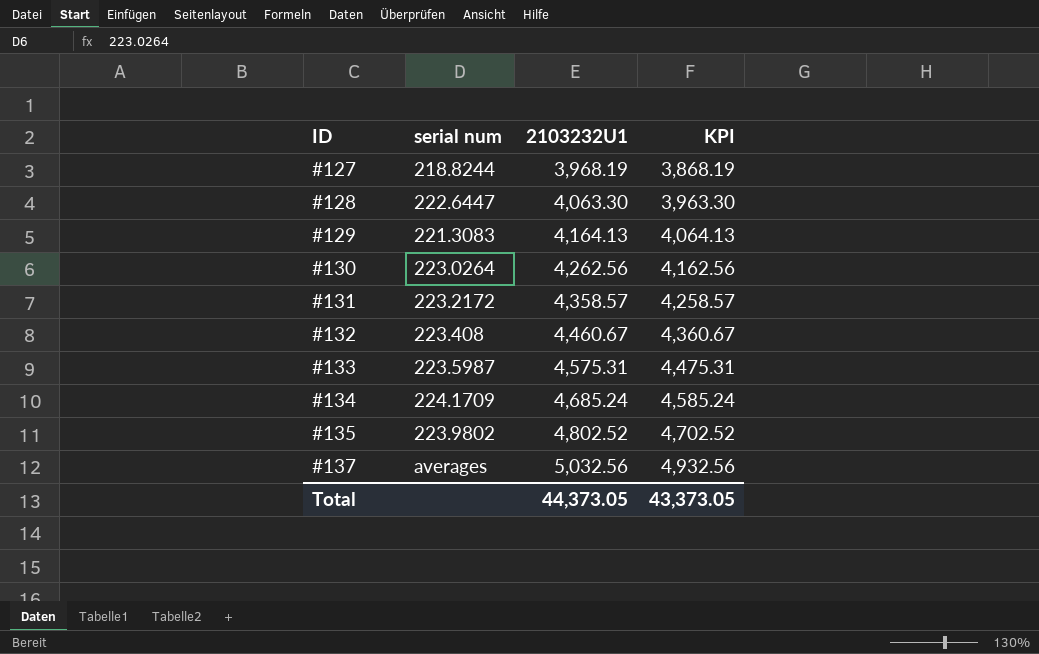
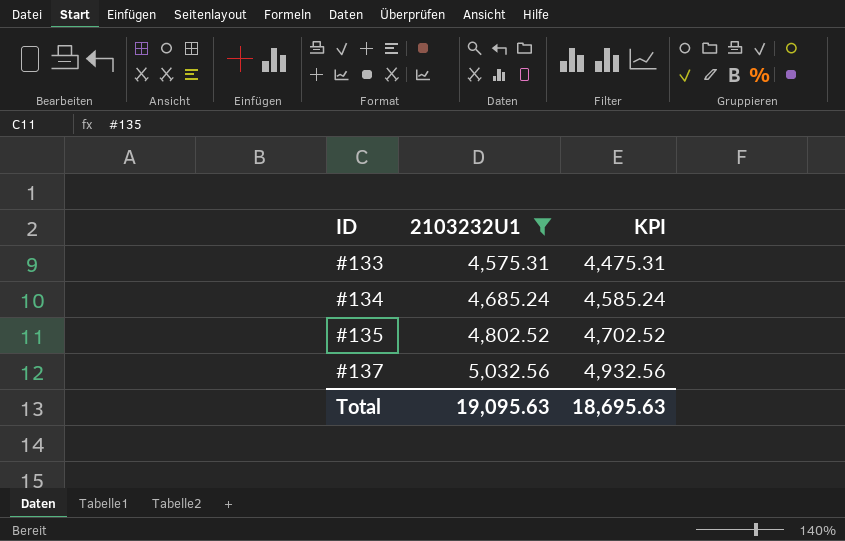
filter: none -> 2103232U1 >= 4,575.31
column serial num | position: 2 -> none
Total | 2103232U1: 44,373.05 -> 19,095.63
Total | KPI: 43,373.05 -> 18,695.63

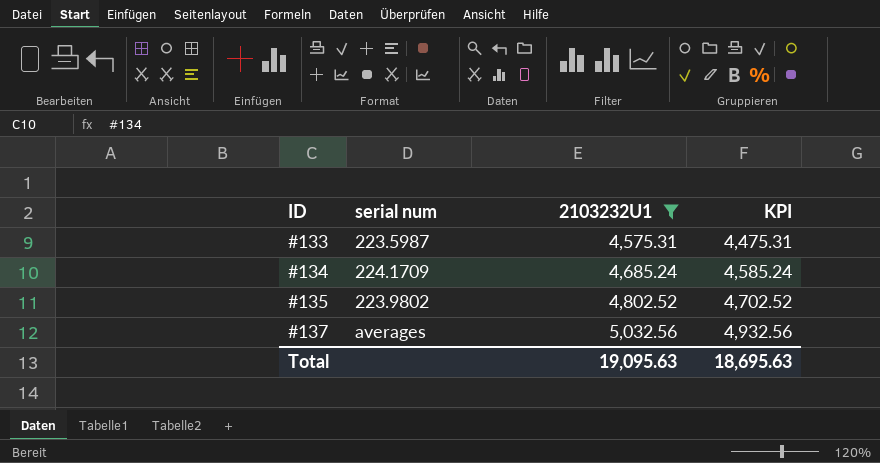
column serial num | position: none -> 2

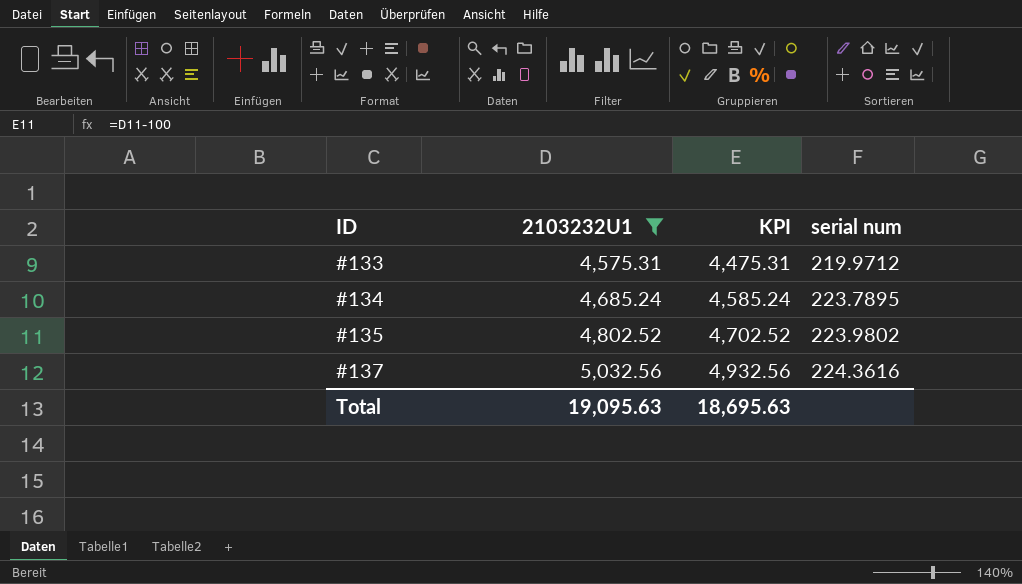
column serial num | position: 2 -> 4
#133 | serial num: 223.5987 -> 219.9712
#134 | serial num: 224.1709 -> 223.7895
#137 | serial num: averages -> 224.3616

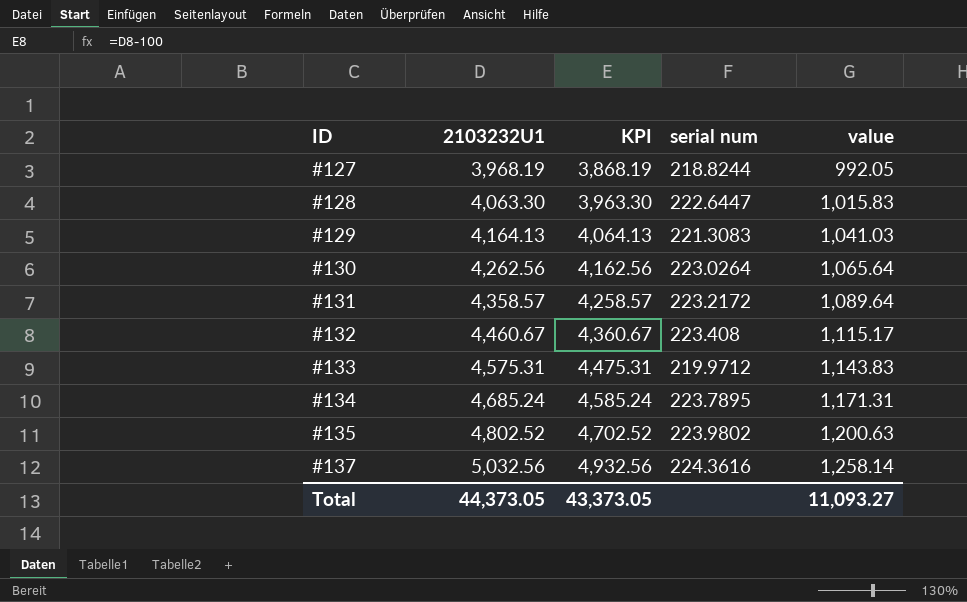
filter: 2103232U1 >= 4,575.31 -> none
column value | formula: none -> [2103232U1] * 0.25
Total | 2103232U1: 19,095.63 -> 44,373.05
Total | KPI: 18,695.63 -> 43,373.05

